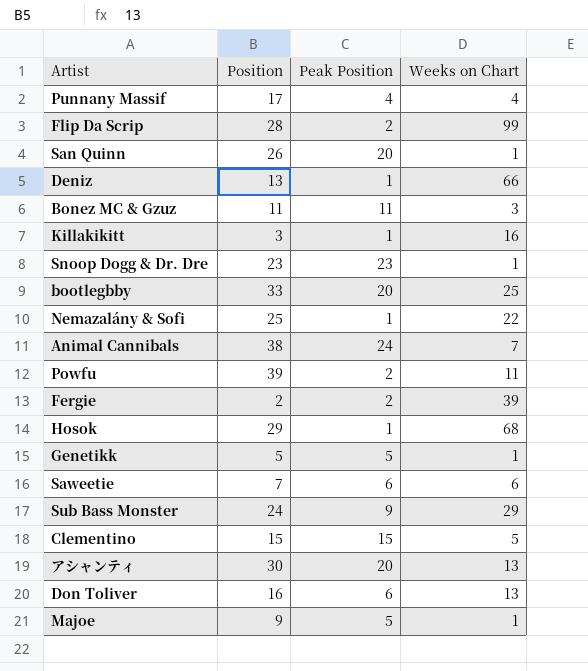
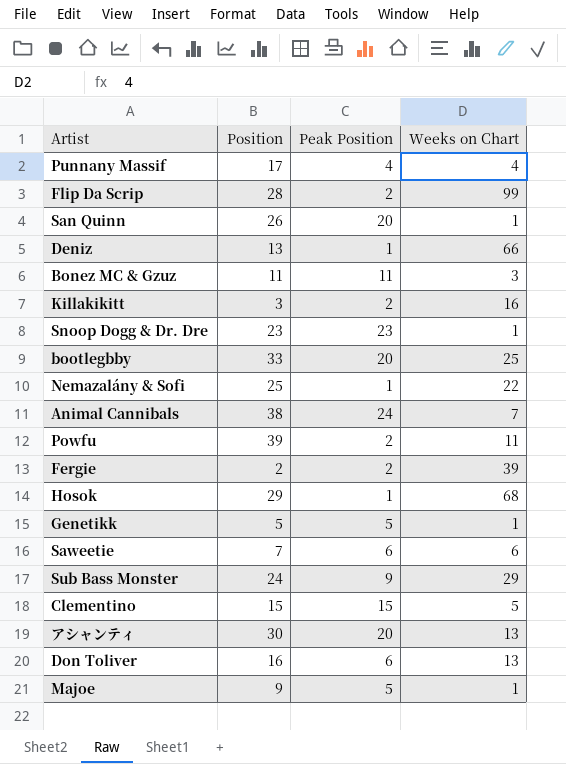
Killakikitt | Peak Position: 1 -> 2

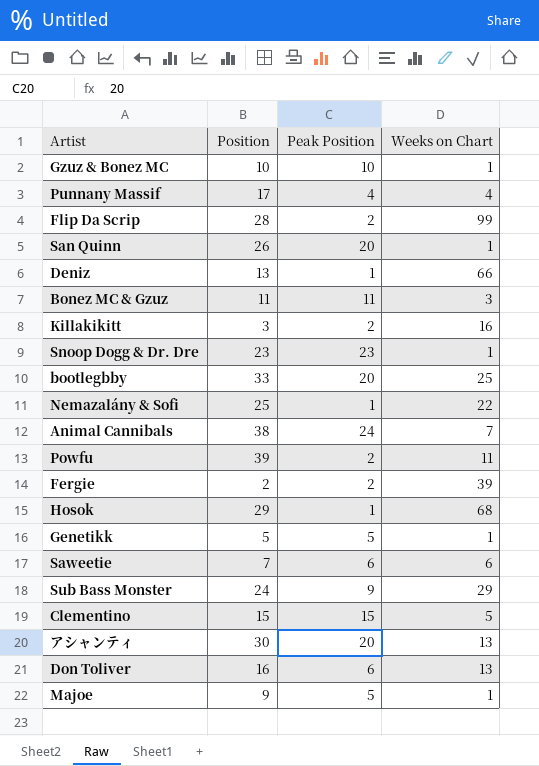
row Gzuz & Bonez MC: none -> 10 | 10 | 1

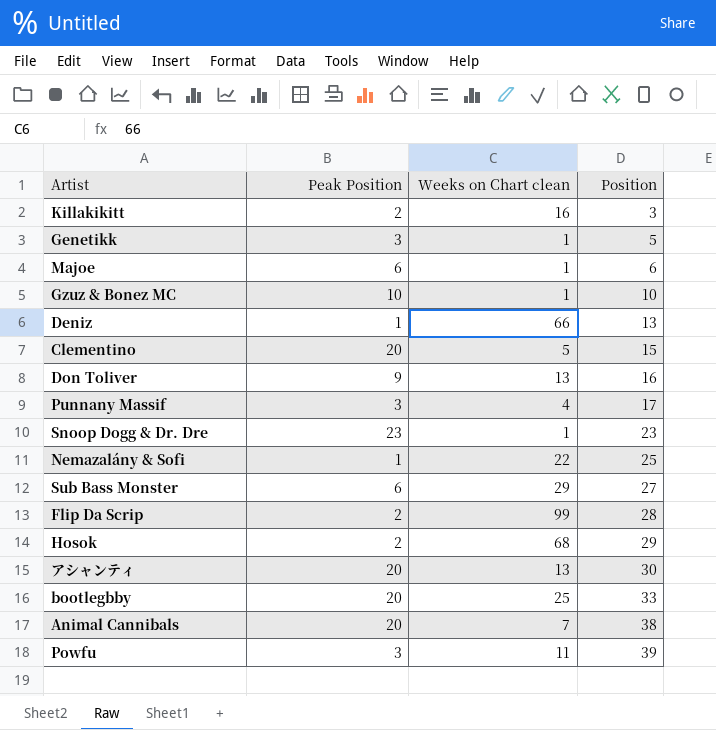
row order: none -> Position ascending
column name: Weeks on Chart -> Weeks on Chart clean
column Position | position: 2 -> 4
row San Quinn: 26 | 20 | 1 -> none
row Bonez MC & Gzuz: 11 | 11 | 3 -> none
row Fergie: 2 | 2 | 39 -> none
row Saweetie: 7 | 6 | 6 -> none
Genetikk | Peak Position: 5 -> 3
Majoe | Peak Position: 5 -> 6
Majoe | Position: 9 -> 6
Clementino | Peak Position: 15 -> 20
Don Toliver | Peak Position: 6 -> 9
Punnany Massif | Peak Position: 4 -> 3
Sub Bass Monster | Peak Position: 9 -> 6
Sub Bass Monster | Position: 24 -> 27
Hosok | Peak Position: 1 -> 2
Animal Cannibals | Peak Position: 24 -> 20
Powfu | Peak Position: 2 -> 3

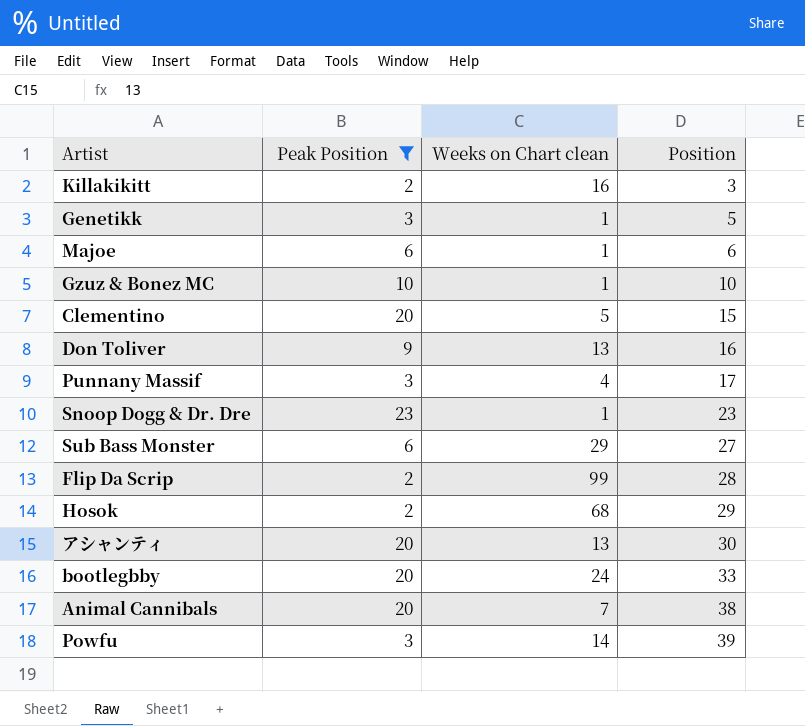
filter: none -> Peak Position != 1
bootlegbby | Weeks on Chart clean: 25 -> 24
Powfu | Weeks on Chart clean: 11 -> 14

